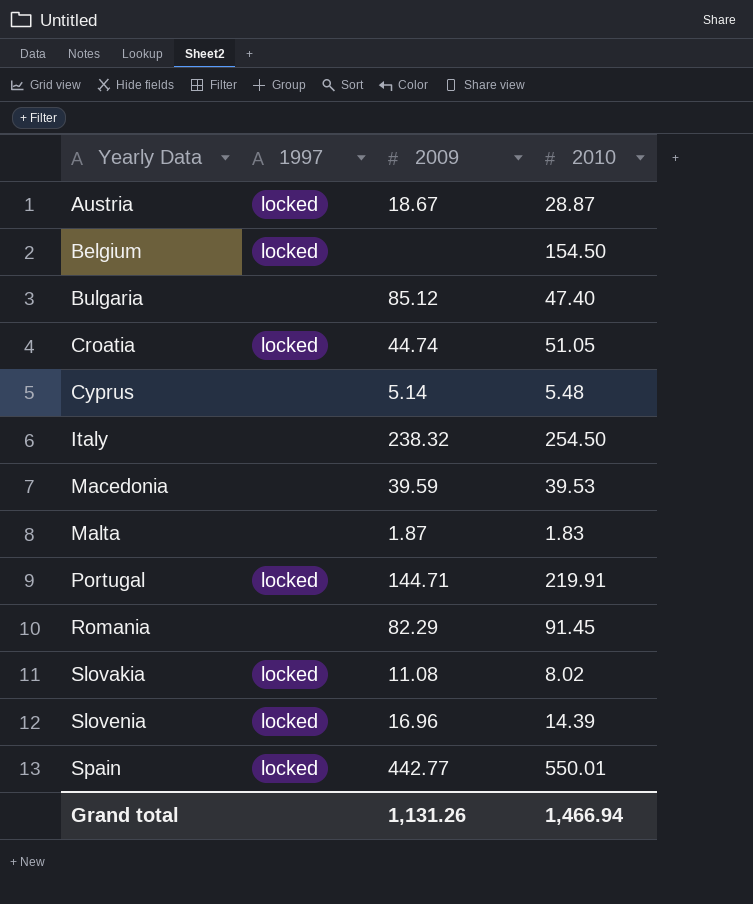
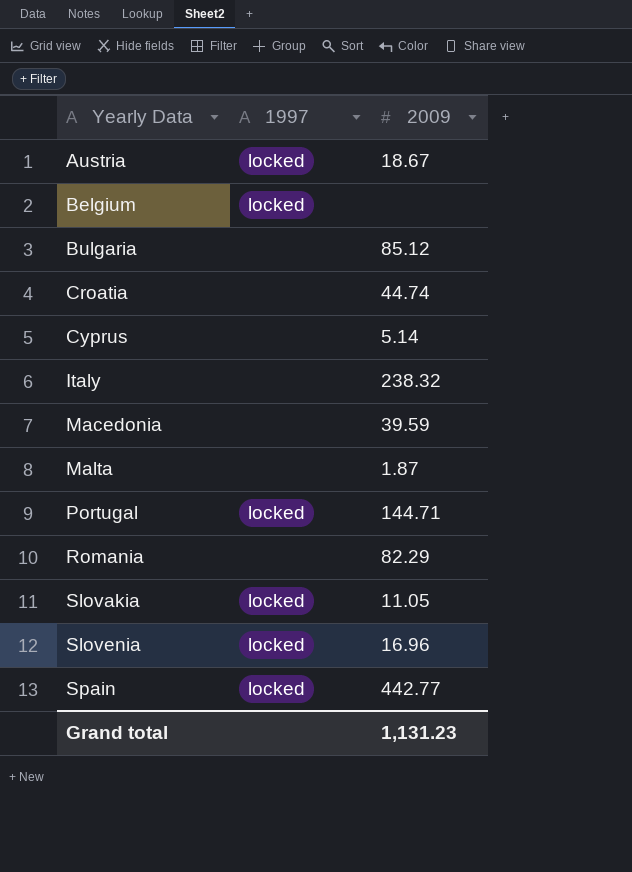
column 2010 | position: 4 -> none
Croatia | 1997: locked -> none
Slovakia | 2009: 11.08 -> 11.05
Grand total | 2009: 1,131.26 -> 1,131.23

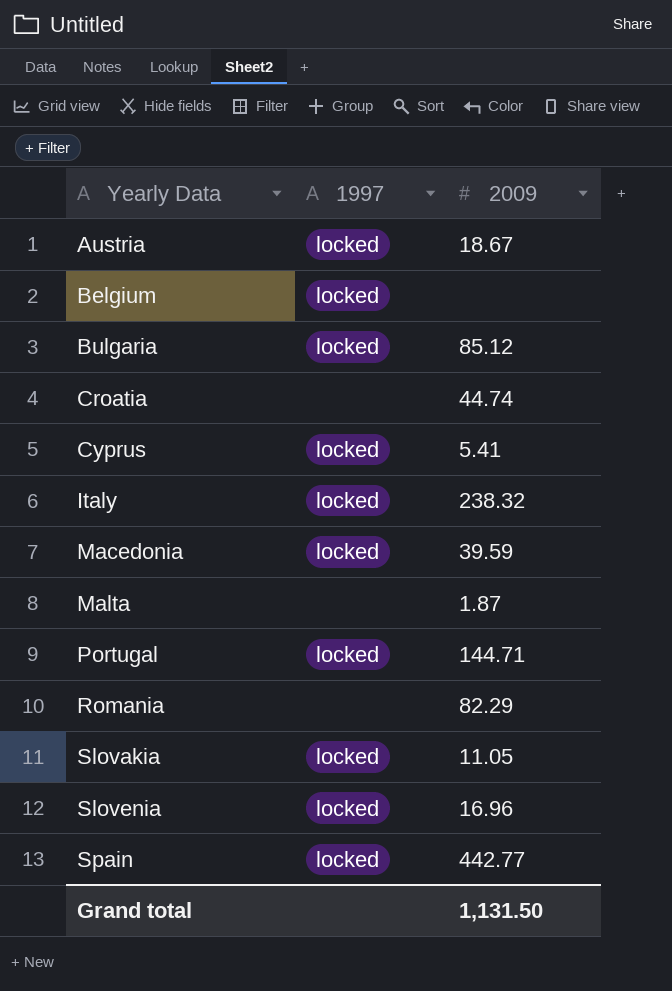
Bulgaria | 1997: none -> locked
Cyprus | 1997: none -> locked
Cyprus | 2009: 5.14 -> 5.41
Italy | 1997: none -> locked
Macedonia | 1997: none -> locked
Grand total | 2009: 1,131.23 -> 1,131.50

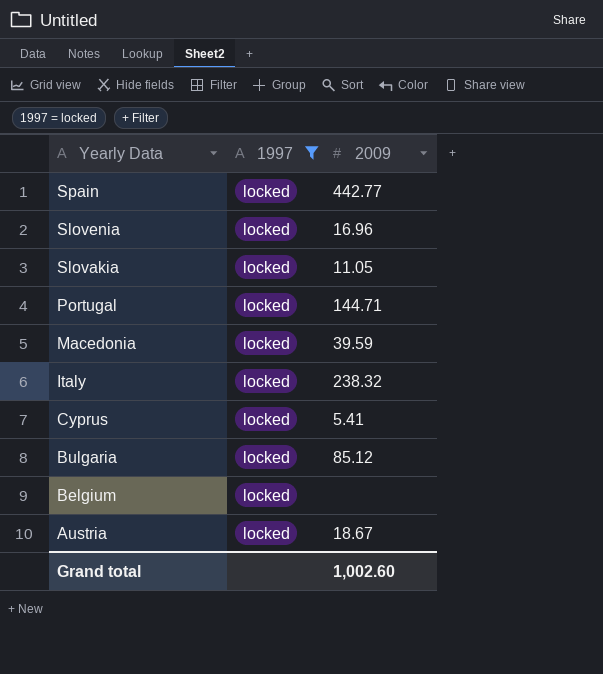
filter: none -> 1997 = locked
row order: Yearly Data ascending -> Yearly Data descending
Grand total | 2009: 1,131.50 -> 1,002.60

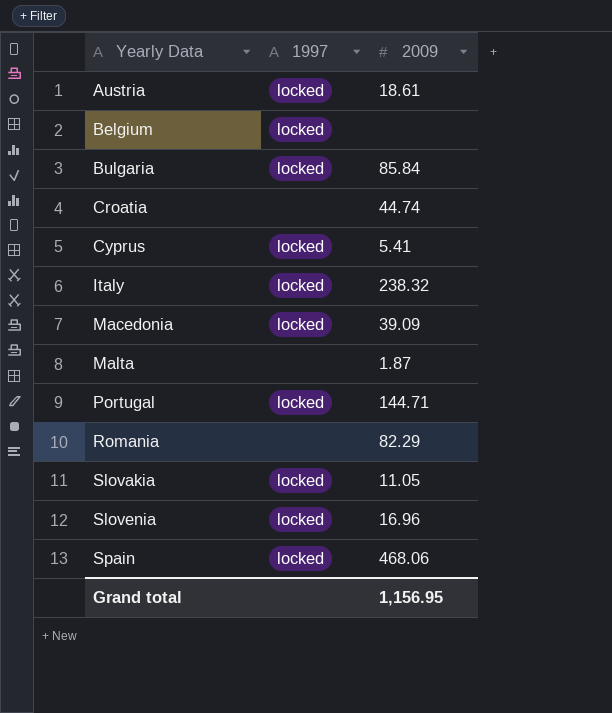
filter: 1997 = locked -> none
row order: Yearly Data descending -> Yearly Data ascending
Austria | 2009: 18.67 -> 18.61
Bulgaria | 2009: 85.12 -> 85.84
Macedonia | 2009: 39.59 -> 39.09
Spain | 2009: 442.77 -> 468.06
Grand total | 2009: 1,002.60 -> 1,156.95

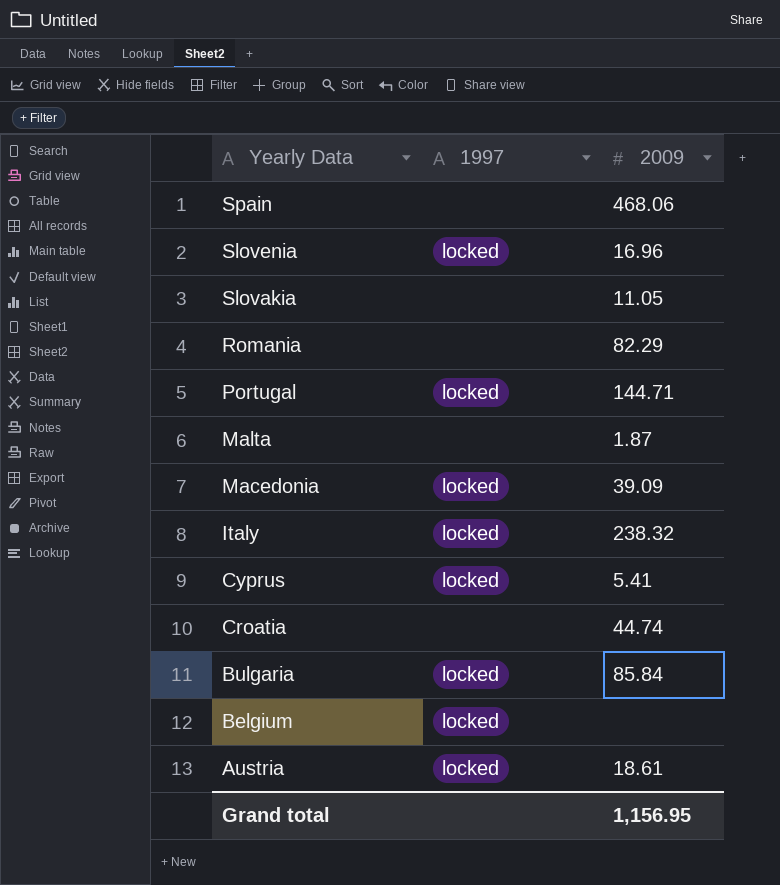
row order: Yearly Data ascending -> Yearly Data descending
Spain | 1997: locked -> none
Slovakia | 1997: locked -> none

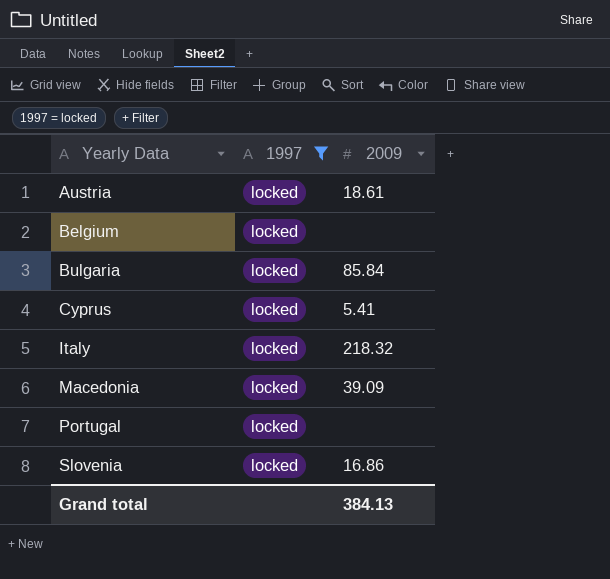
filter: none -> 1997 = locked
row order: Yearly Data descending -> Yearly Data ascending
Italy | 2009: 238.32 -> 218.32
Portugal | 2009: 144.71 -> none
Slovenia | 2009: 16.96 -> 16.86
Grand total | 2009: 1,156.95 -> 384.13

